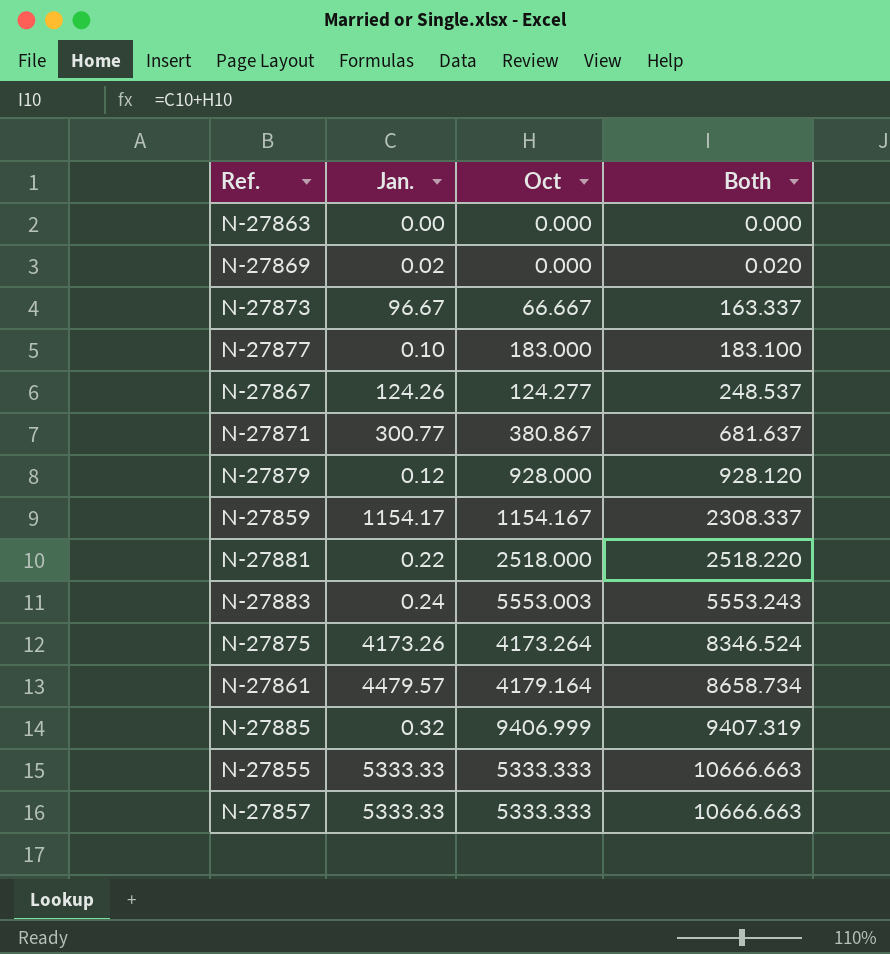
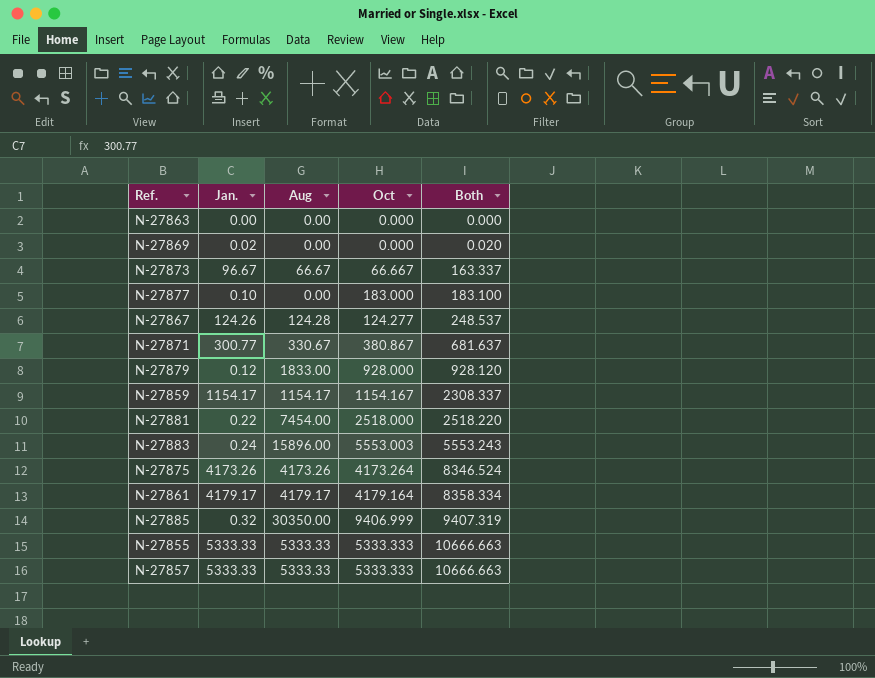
column Aug | position: none -> 3
N-27861 | Jan.: 4479.57 -> 4179.17
N-27861 | Both: 8658.734 -> 8358.334

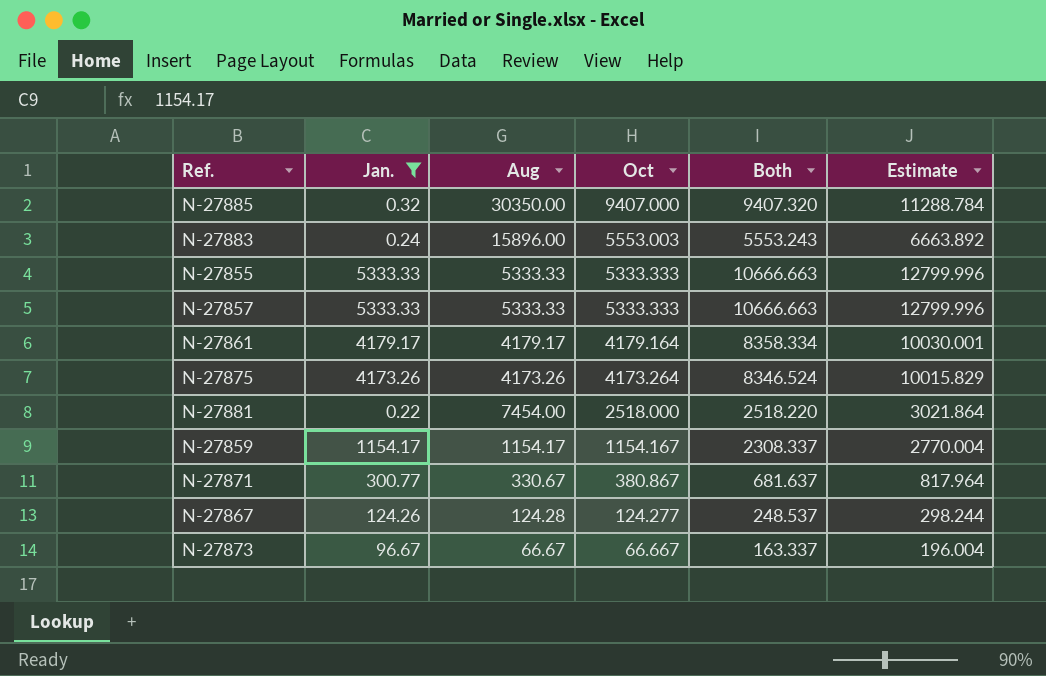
filter: none -> Jan. >= 0.22
row order: Both ascending -> Oct descending
column Estimate | formula: none -> [Both] * 1.2
N-27885 | Oct: 9406.999 -> 9407.000
N-27885 | Both: 9407.319 -> 9407.320

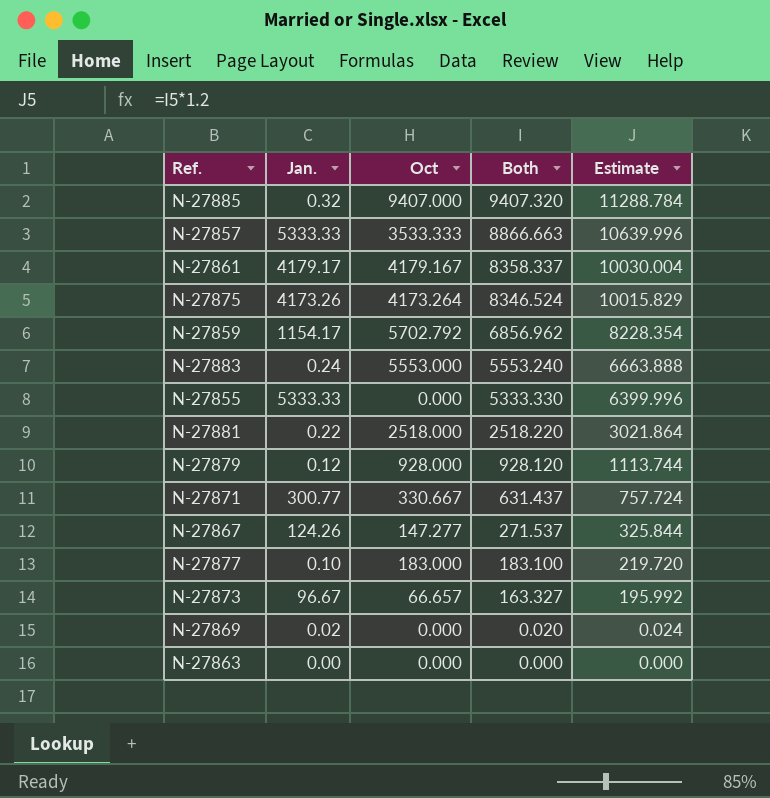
filter: Jan. >= 0.22 -> none
row order: Oct descending -> Both descending
column Aug | position: 3 -> none
N-27857 | Oct: 5333.333 -> 3533.333
N-27857 | Both: 10666.663 -> 8866.663
N-27857 | Estimate: 12799.996 -> 10639.996
N-27861 | Oct: 4179.164 -> 4179.167
N-27861 | Both: 8358.334 -> 8358.337
N-27861 | Estimate: 10030.001 -> 10030.004
N-27859 | Oct: 1154.167 -> 5702.792
N-27859 | Both: 2308.337 -> 6856.962
N-27859 | Estimate: 2770.004 -> 8228.354
N-27883 | Oct: 5553.003 -> 5553.000
N-27883 | Both: 5553.243 -> 5553.240
N-27883 | Estimate: 6663.892 -> 6663.888
N-27855 | Oct: 5333.333 -> 0.000
N-27855 | Both: 10666.663 -> 5333.330
N-27855 | Estimate: 12799.996 -> 6399.996
N-27871 | Oct: 380.867 -> 330.667
N-27871 | Both: 681.637 -> 631.437
N-27871 | Estimate: 817.964 -> 757.724
N-27867 | Oct: 124.277 -> 147.277
N-27867 | Both: 248.537 -> 271.537
N-27867 | Estimate: 298.244 -> 325.844
N-27873 | Oct: 66.667 -> 66.657
N-27873 | Both: 163.337 -> 163.327
N-27873 | Estimate: 196.004 -> 195.992

